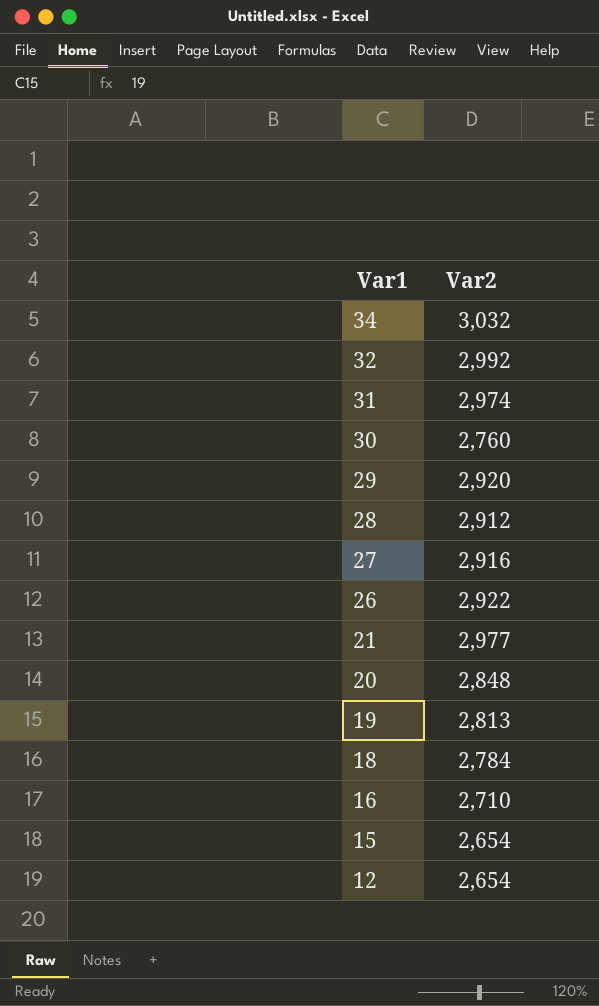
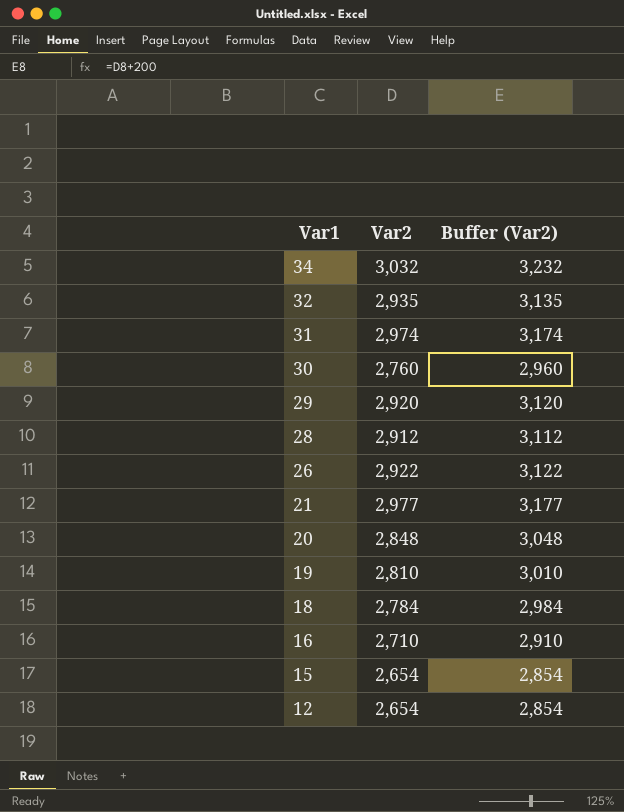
column Buffer (Var2) | formula: none -> [Var2] + 200
row 27: 2,916 -> none
32 | Var2: 2,992 -> 2,935
19 | Var2: 2,813 -> 2,810

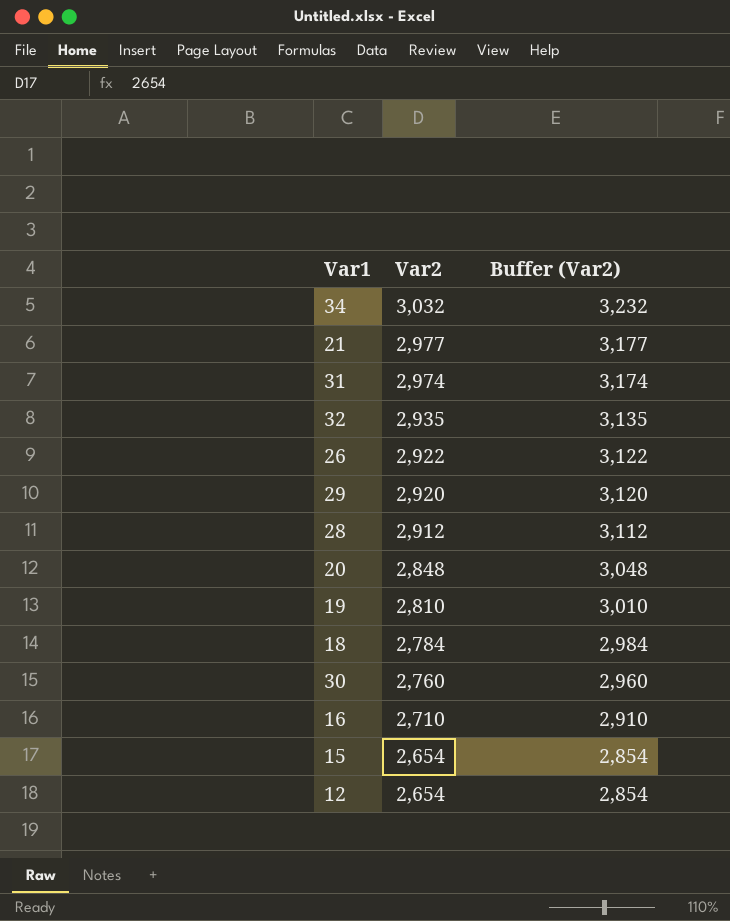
row order: Var1 descending -> Var2 descending

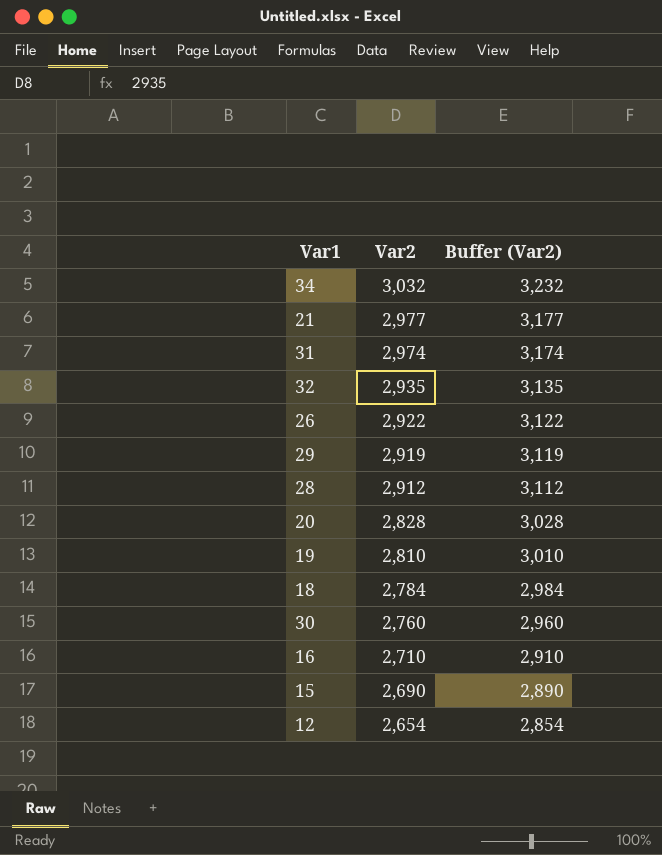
29 | Var2: 2,920 -> 2,919
29 | Buffer (Var2): 3,120 -> 3,119
20 | Var2: 2,848 -> 2,828
20 | Buffer (Var2): 3,048 -> 3,028
15 | Var2: 2,654 -> 2,690
15 | Buffer (Var2): 2,854 -> 2,890

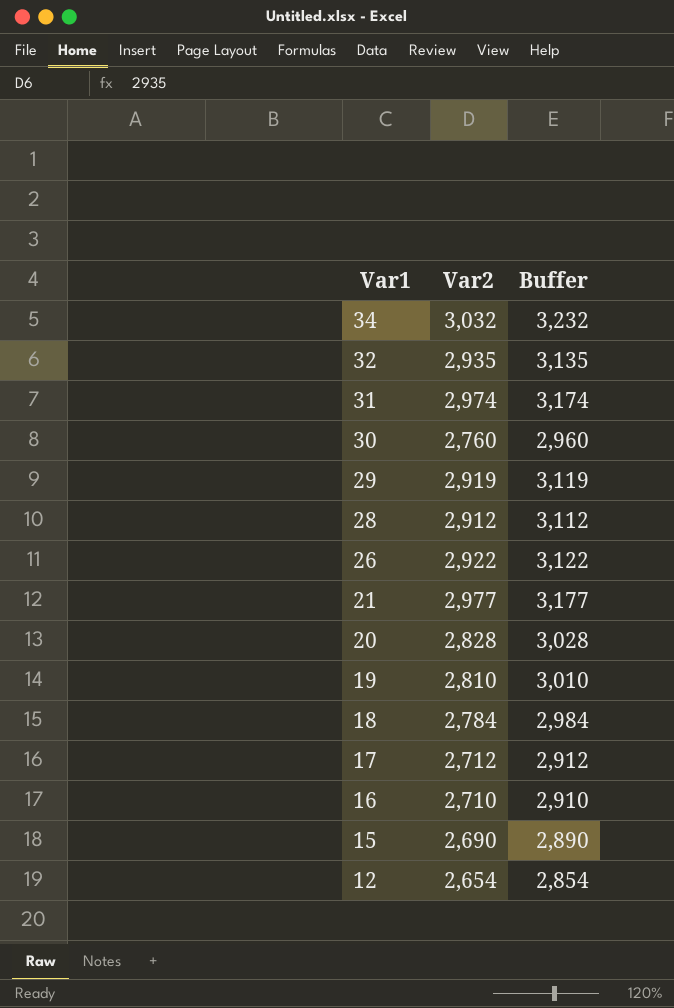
row order: Var2 descending -> Var1 descending
column name: Buffer (Var2) -> Buffer
row 17: none -> 2,712 | 2,912

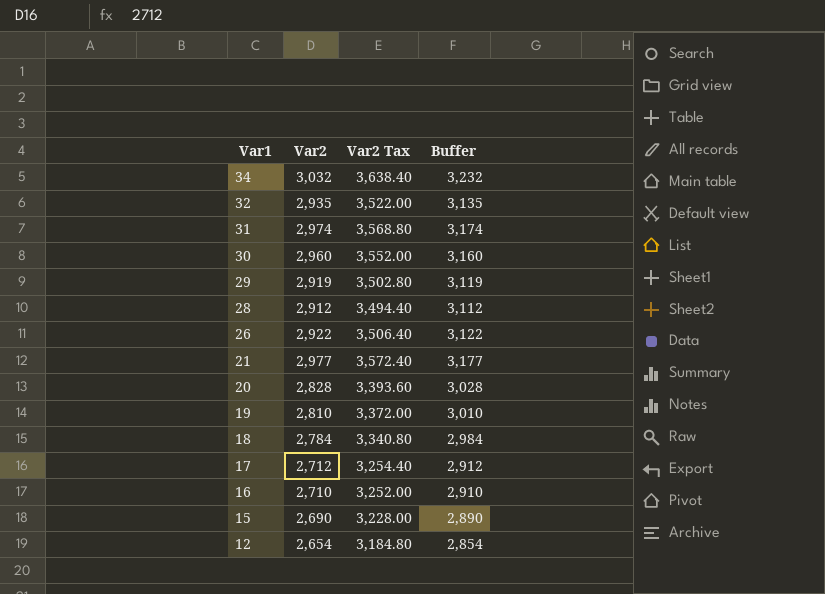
column Var2 Tax | formula: none -> [Var2] * 1.2
30 | Var2: 2,760 -> 2,960
30 | Buffer: 2,960 -> 3,160

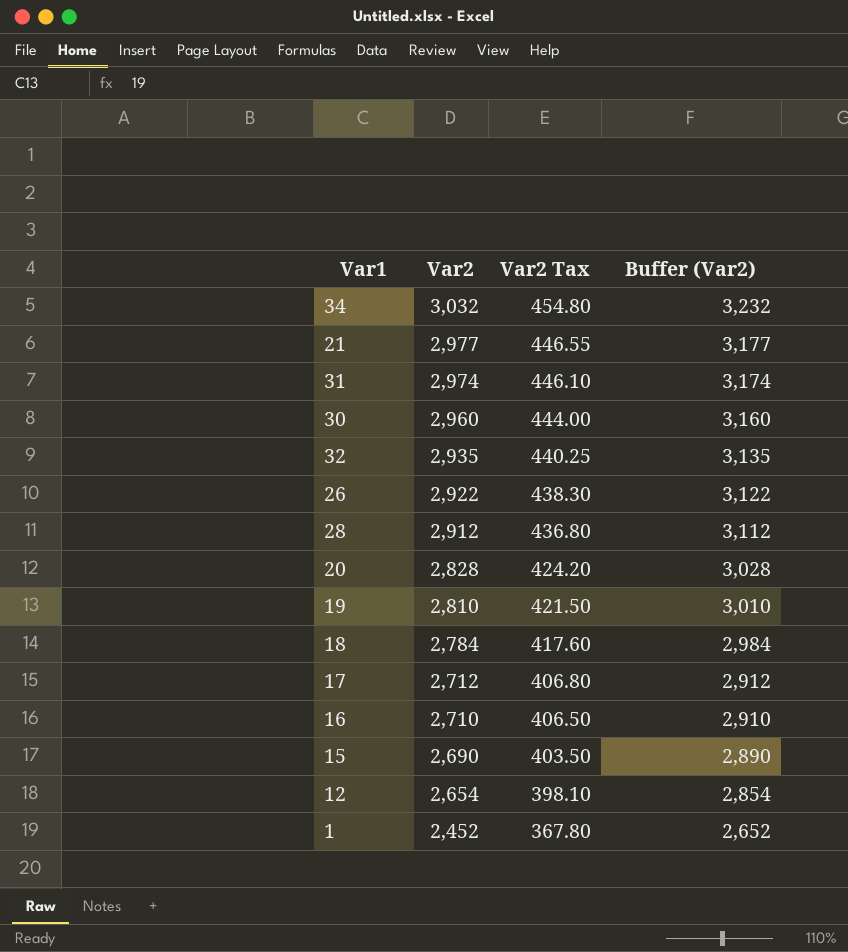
row order: Var1 descending -> Var2 descending
column Var2 Tax | formula: [Var2] * 1.2 -> [Var2] * 0.15
column name: Buffer -> Buffer (Var2)
row 29: 2,919 | 3,502.80 | 3,119 -> none
row 1: none -> 2,452 | 367.80 | 2,652

